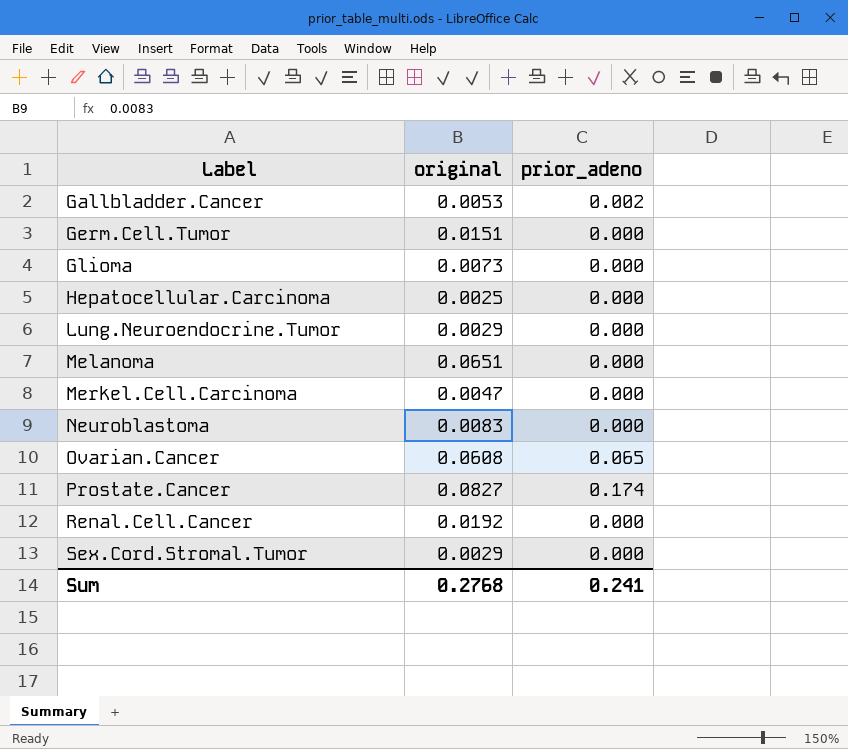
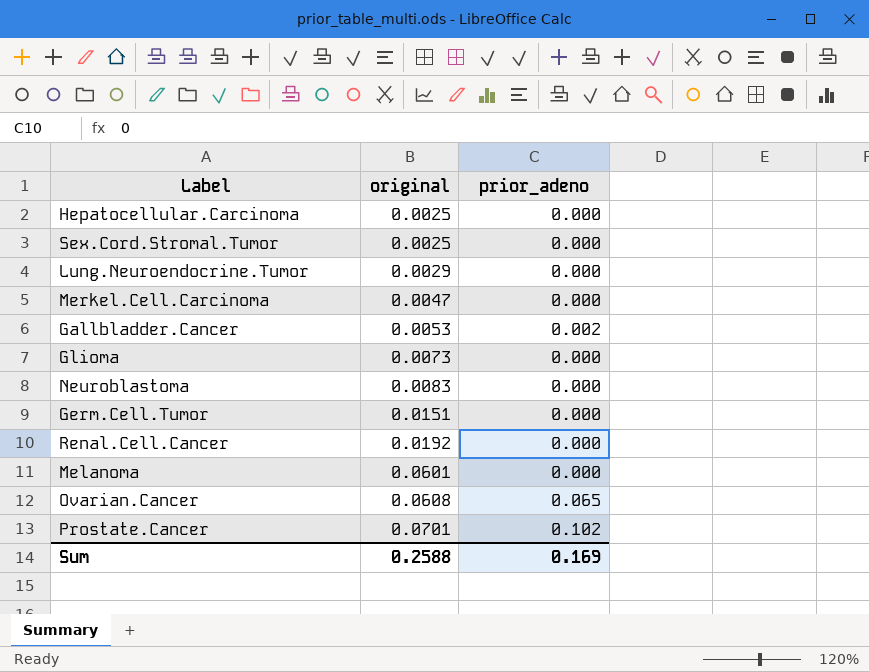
row order: Label ascending -> original ascending
Sex.Cord.Stromal.Tumor | original: 0.0029 -> 0.0025
Melanoma | original: 0.0651 -> 0.0601
Prostate.Cancer | original: 0.0827 -> 0.0701
Prostate.Cancer | prior_adeno: 0.174 -> 0.102
Sum | original: 0.2768 -> 0.2588
Sum | prior_adeno: 0.241 -> 0.169

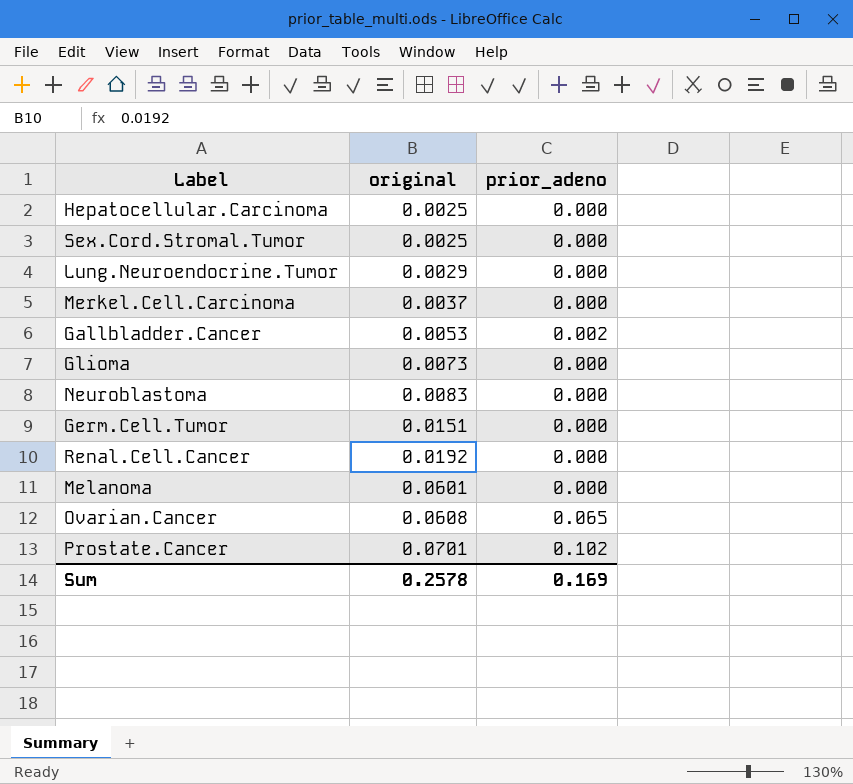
Merkel.Cell.Carcinoma | original: 0.0047 -> 0.0037
Sum | original: 0.2588 -> 0.2578

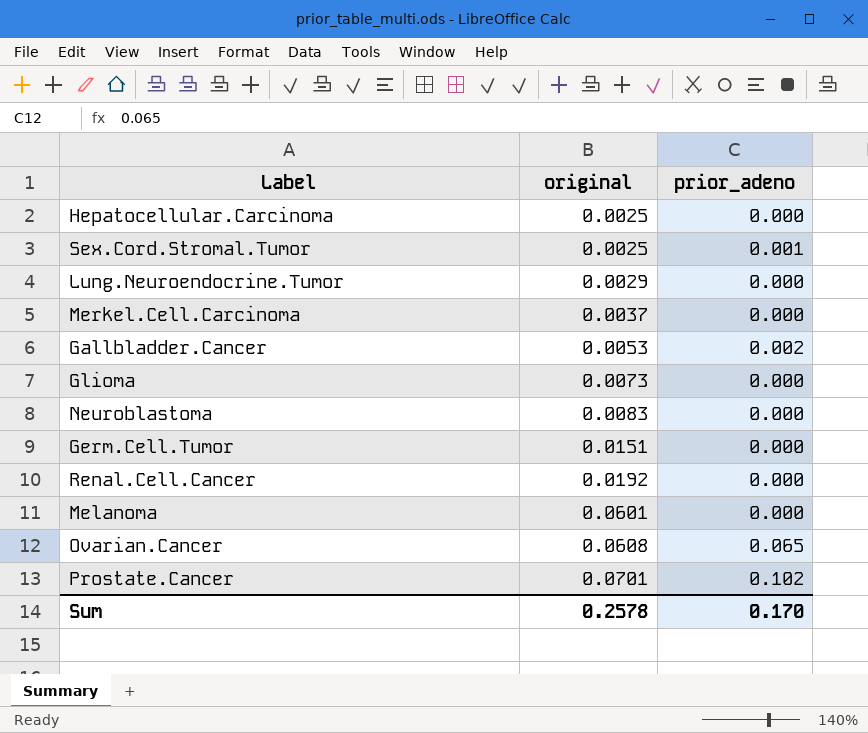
Sex.Cord.Stromal.Tumor | prior_adeno: 0.000 -> 0.001
Sum | prior_adeno: 0.169 -> 0.170

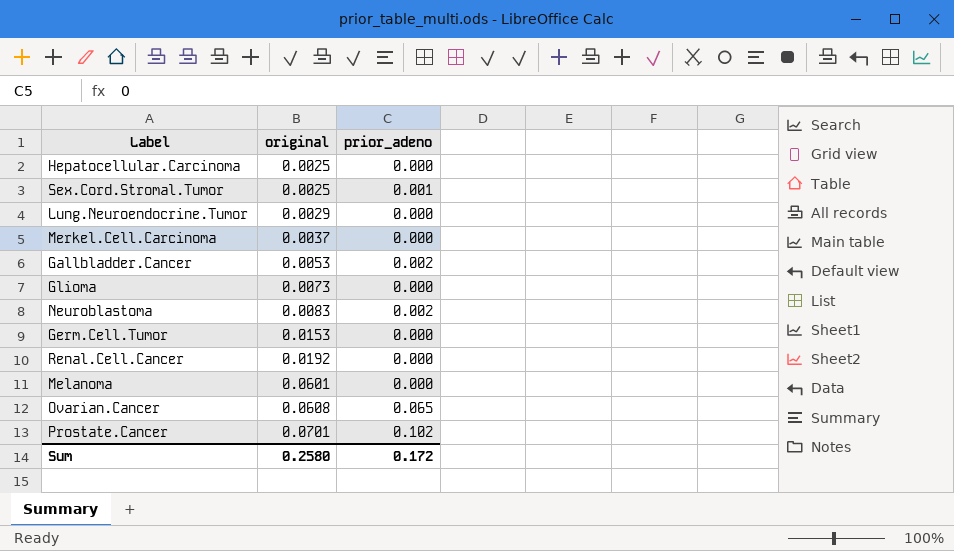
Neuroblastoma | prior_adeno: 0.000 -> 0.002
Germ.Cell.Tumor | original: 0.0151 -> 0.0153
Sum | original: 0.2578 -> 0.2580
Sum | prior_adeno: 0.170 -> 0.172

